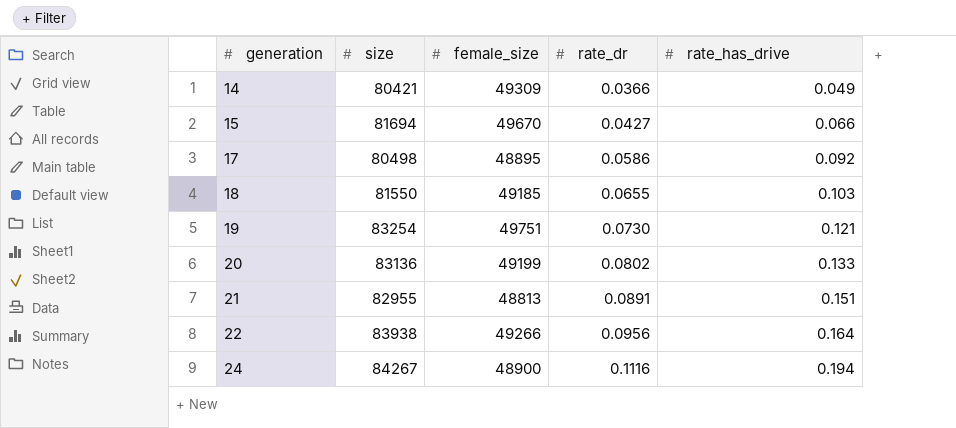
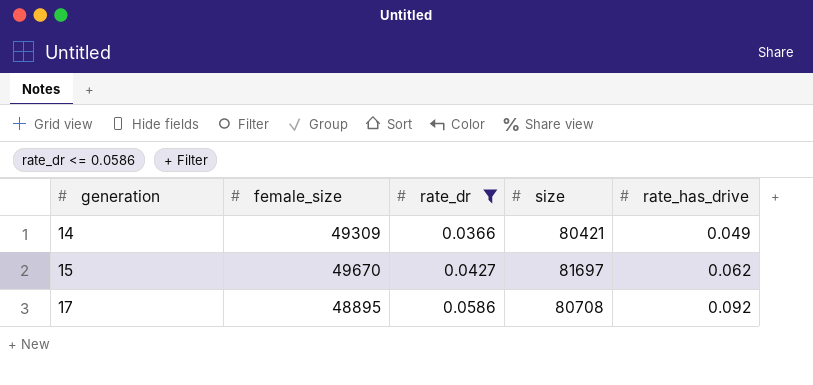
filter: none -> rate_dr <= 0.0586
column size | position: 2 -> 4
15 | size: 81694 -> 81697
15 | rate_has_drive: 0.066 -> 0.062
17 | size: 80498 -> 80708

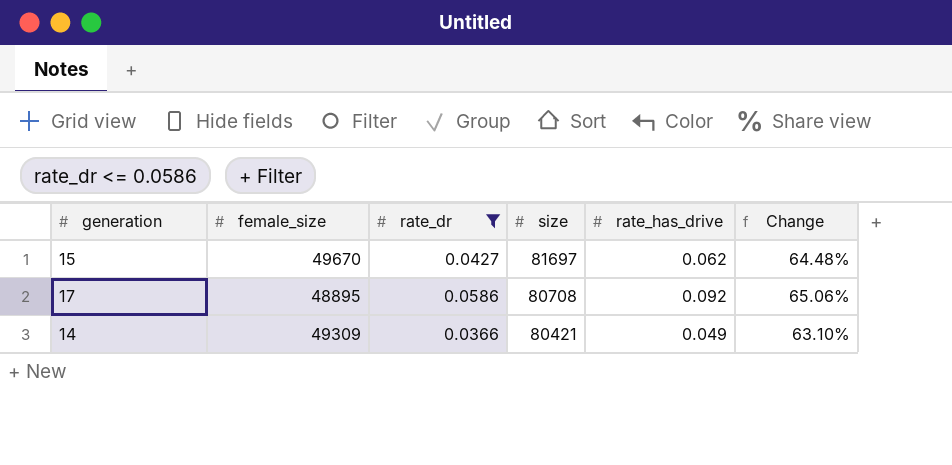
row order: generation ascending -> size descending
column Change | formula: none -> ([size] - [female_size]) / [female_size]

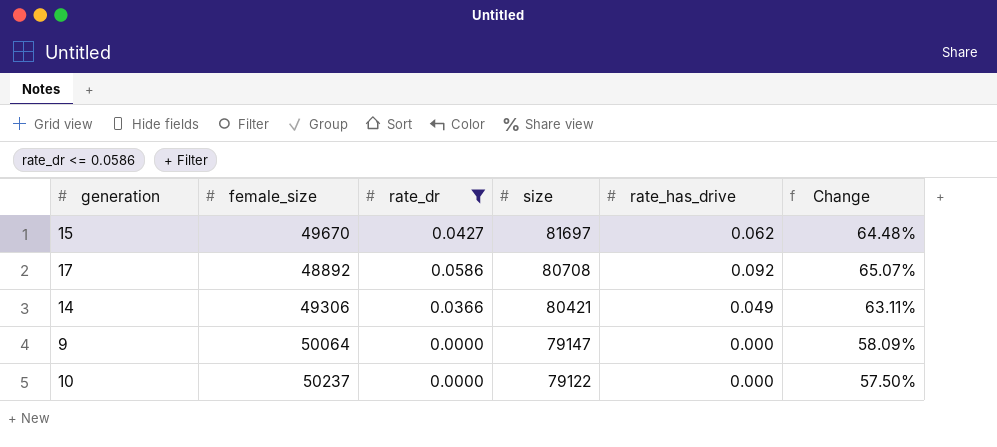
17 | female_size: 48895 -> 48892
17 | Change: 65.06% -> 65.07%
14 | female_size: 49309 -> 49306
14 | Change: 63.10% -> 63.11%
row 9: none -> 50064 | 0.0000 | 79147 | 0.000 | 58.09%
row 10: none -> 50237 | 0.0000 | 79122 | 0.000 | 57.50%

